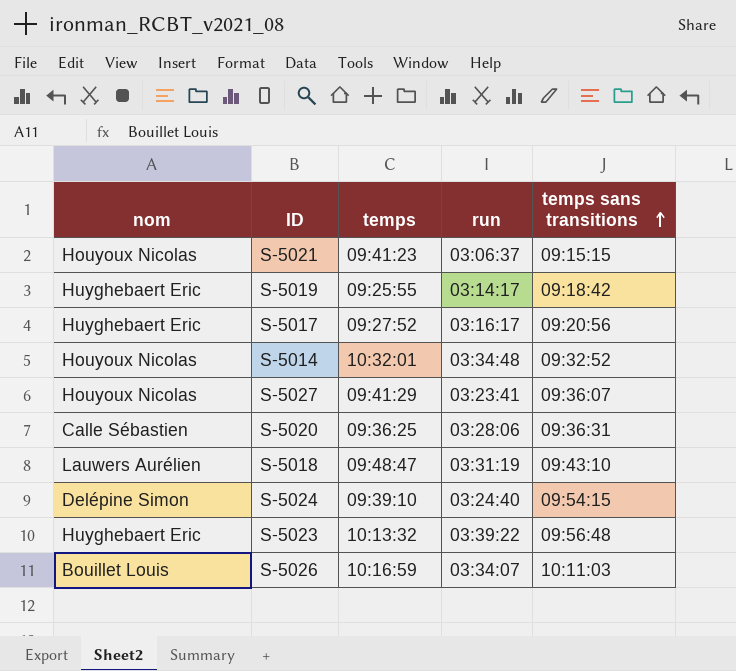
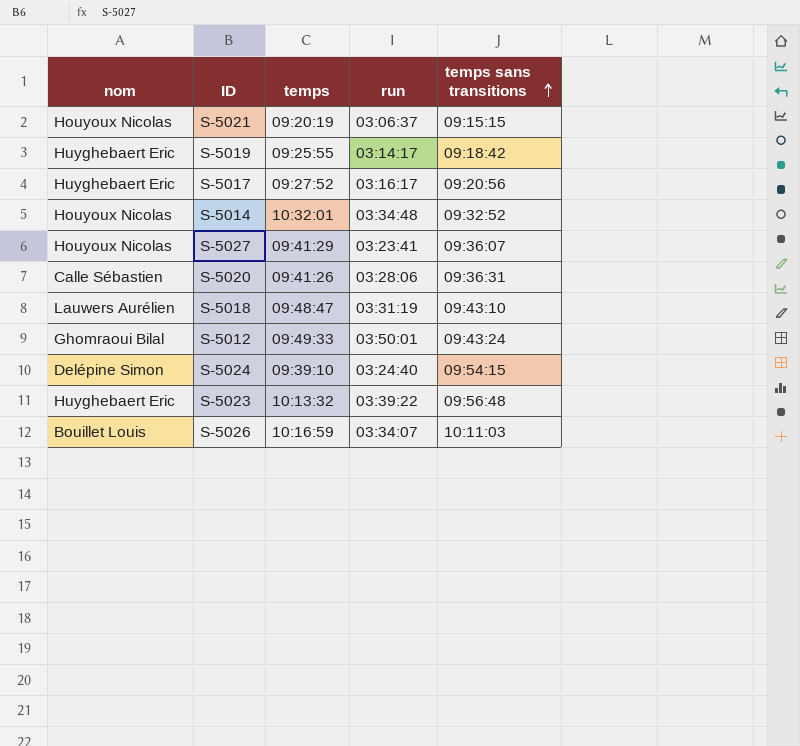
S-5021 | temps: 09:41:23 -> 09:20:19
S-5020 | temps: 09:36:25 -> 09:41:26
row S-5012: none -> Ghomraoui Bilal | 09:49:33 | 03:50:01 | 09:43:24

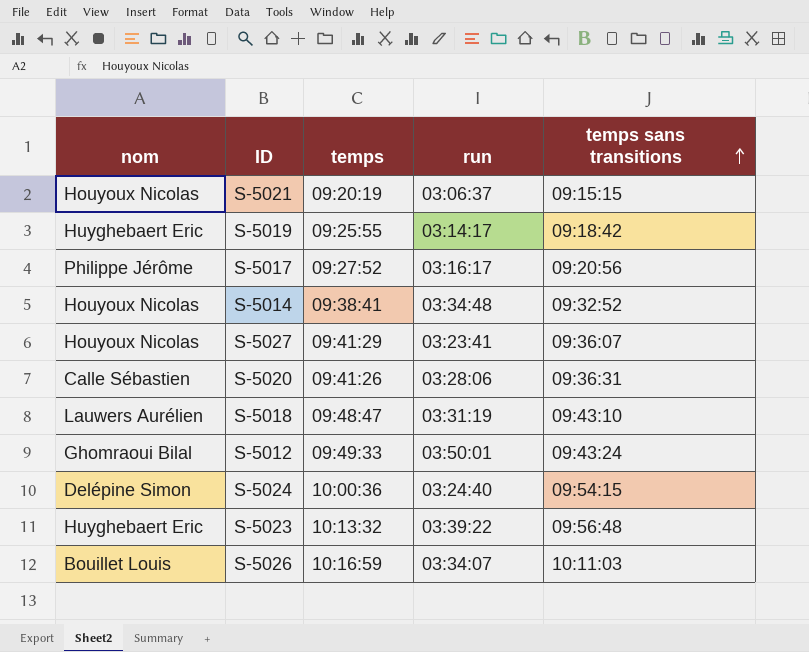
S-5017 | nom: Huyghebaert Eric -> Philippe Jérôme
S-5014 | temps: 10:32:01 -> 09:38:41
S-5024 | temps: 09:39:10 -> 10:00:36

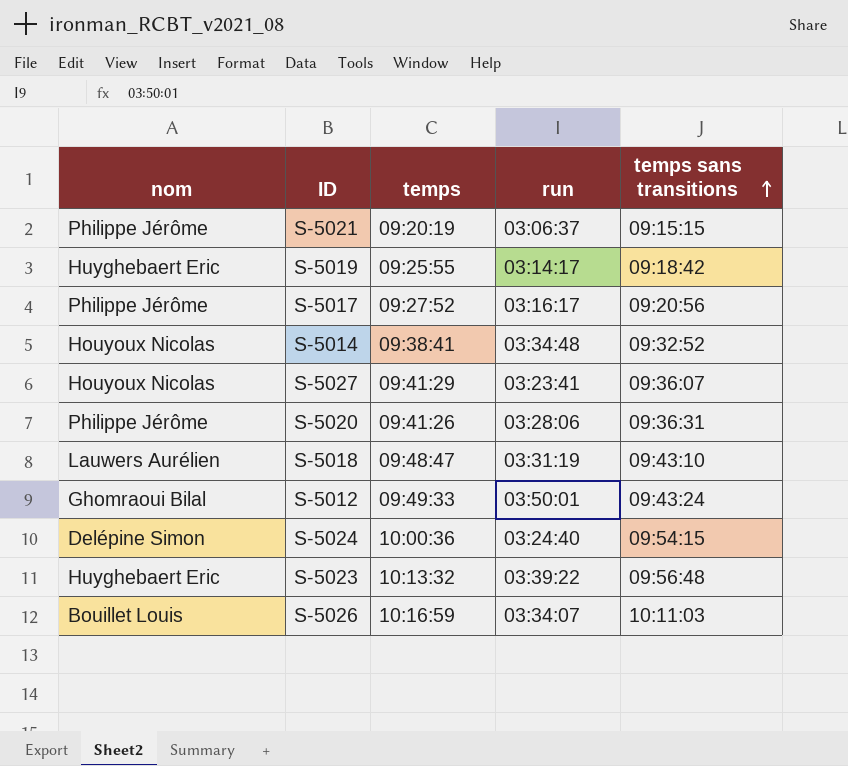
S-5021 | nom: Houyoux Nicolas -> Philippe Jérôme
S-5020 | nom: Calle Sébastien -> Philippe Jérôme

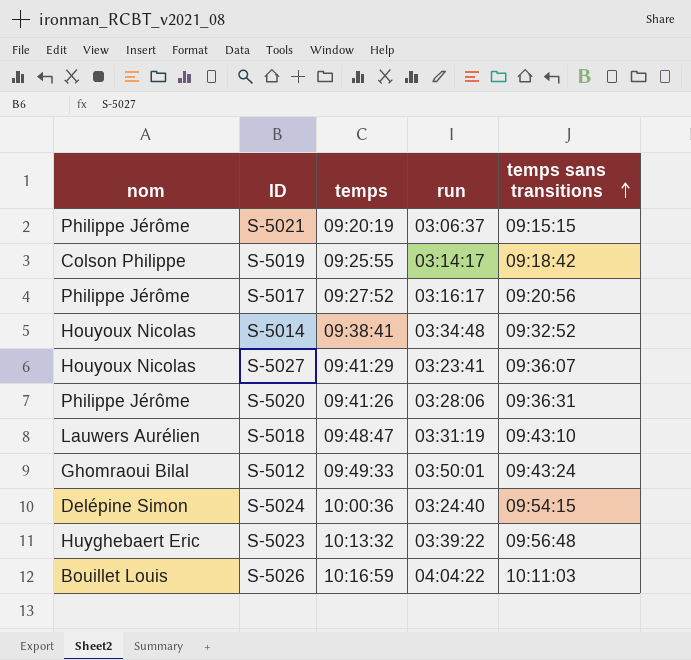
S-5019 | nom: Huyghebaert Eric -> Colson Philippe
S-5026 | run: 03:34:07 -> 04:04:22

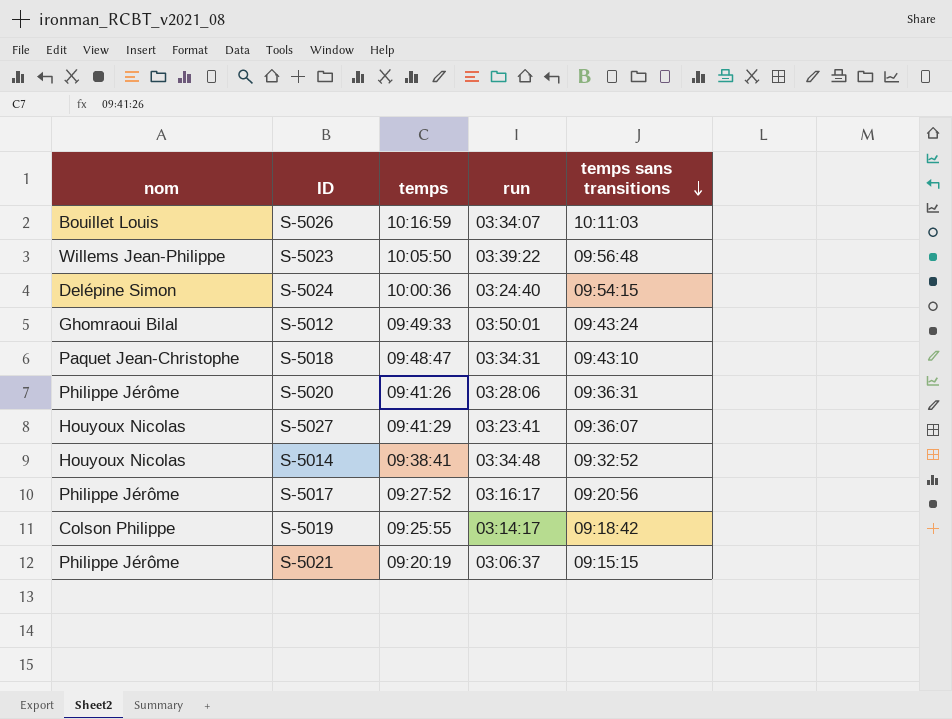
row order: temps sans transitions ascending -> temps sans transitions descending
S-5026 | run: 04:04:22 -> 03:34:07
S-5023 | nom: Huyghebaert Eric -> Willems Jean-Philippe
S-5023 | temps: 10:13:32 -> 10:05:50
S-5018 | nom: Lauwers Aurélien -> Paquet Jean-Christophe
S-5018 | run: 03:31:19 -> 03:34:31

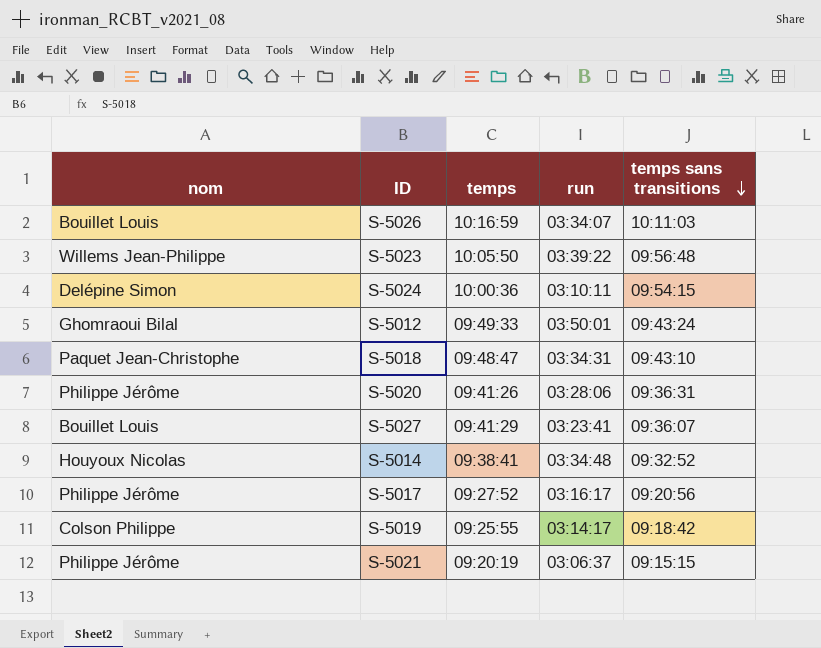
S-5024 | run: 03:24:40 -> 03:10:11
S-5027 | nom: Houyoux Nicolas -> Bouillet Louis

